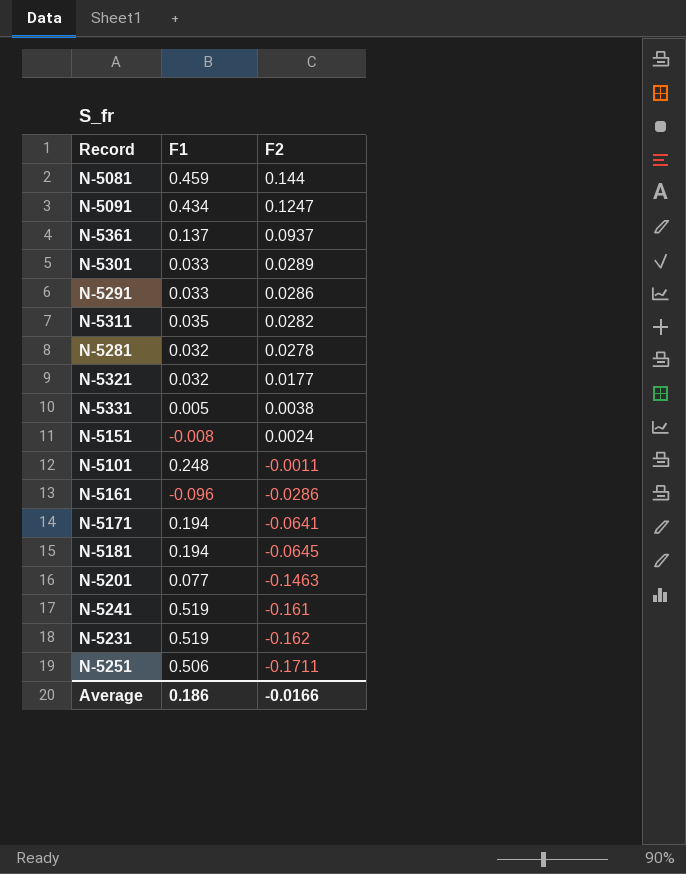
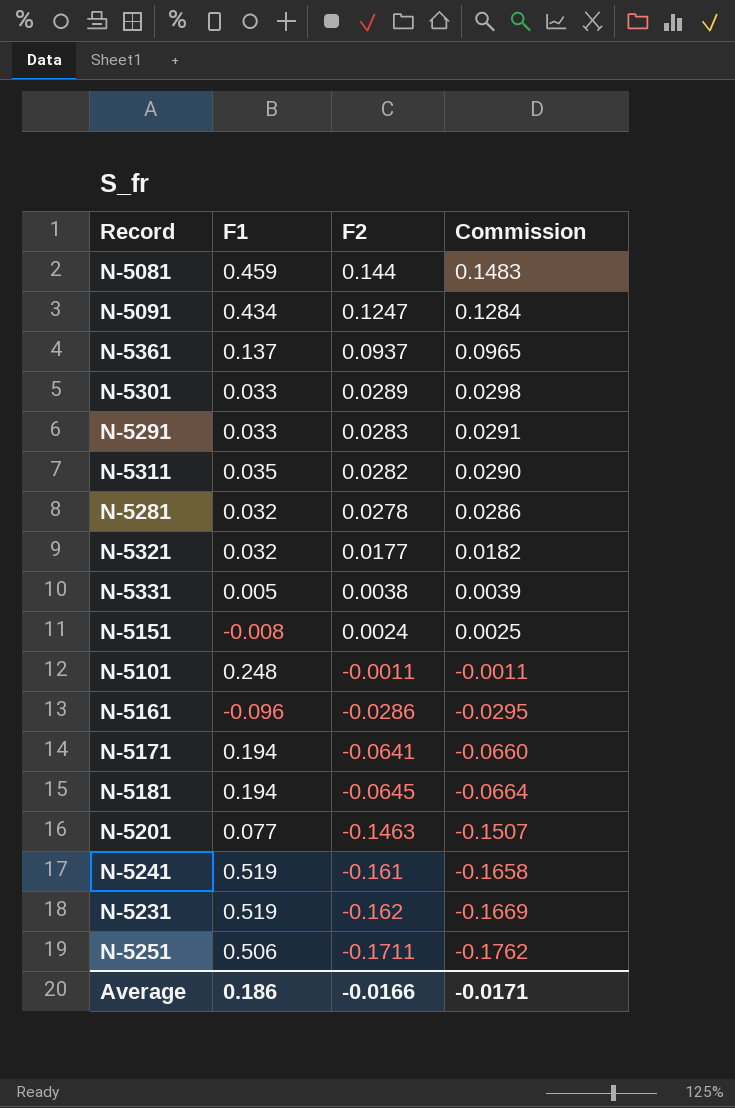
column Commission | formula: none -> [F2] * 1.03
N-5291 | F2: 0.0286 -> 0.0283

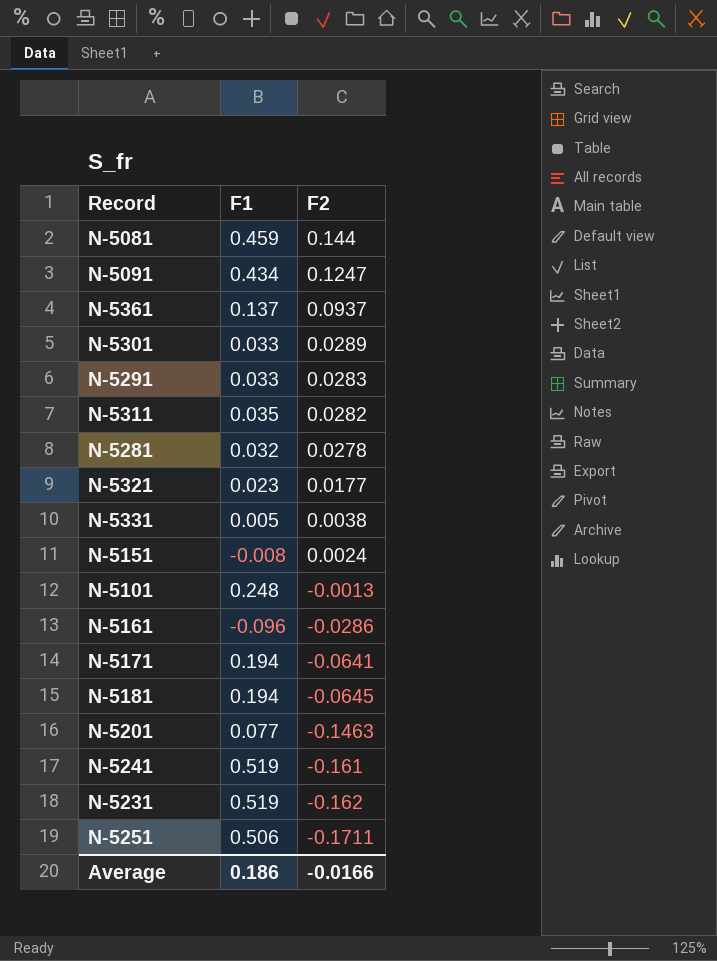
column Commission | formula: [F2] * 1.03 -> none
N-5321 | F1: 0.032 -> 0.023
N-5101 | F2: -0.0011 -> -0.0013

